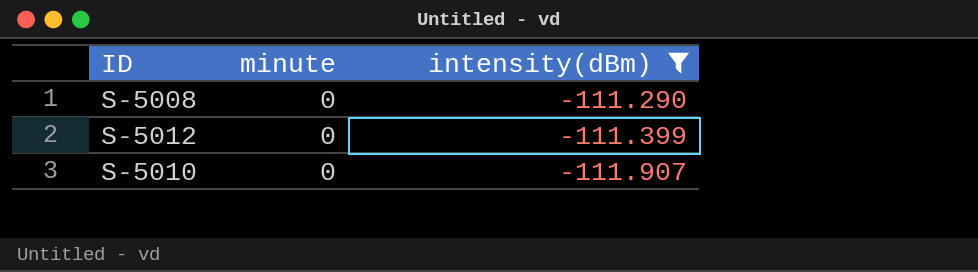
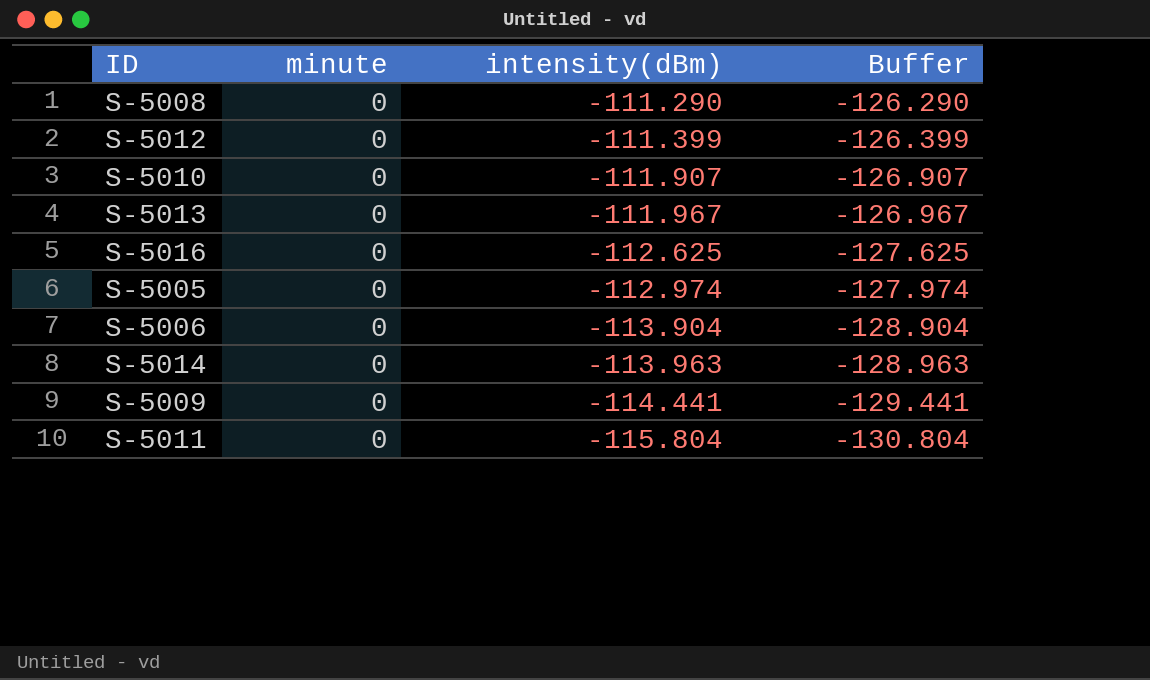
filter: intensity(dBm) >= -111.907 -> none
column Buffer | formula: none -> [intensity(dBm)] - 15

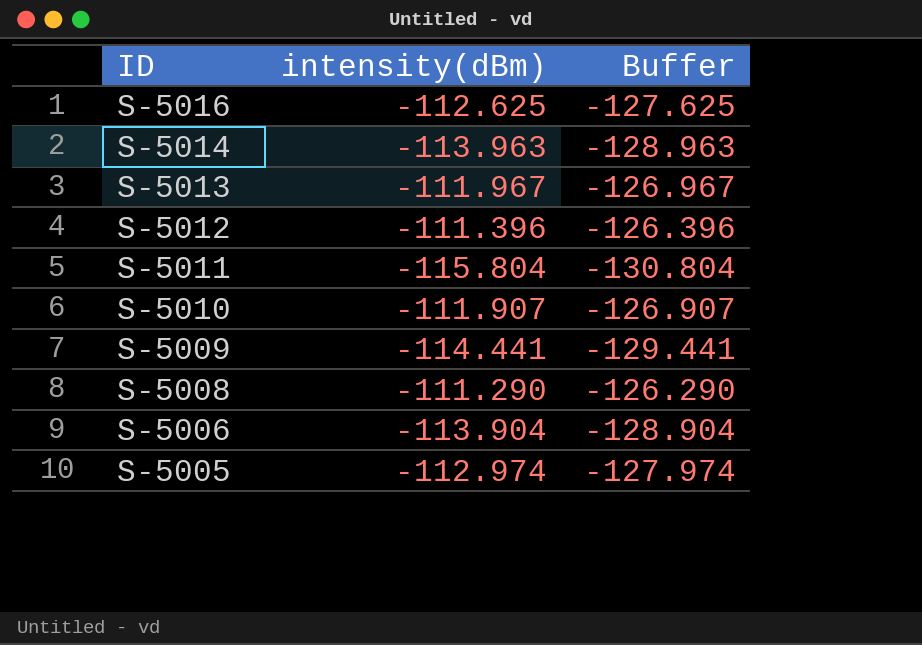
row order: intensity(dBm) descending -> ID descending
column minute | position: 2 -> none
S-5012 | intensity(dBm): -111.399 -> -111.396
S-5012 | Buffer: -126.399 -> -126.396

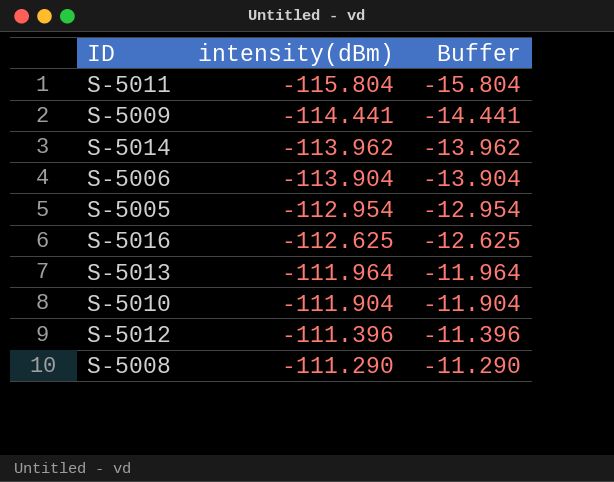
row order: ID descending -> intensity(dBm) ascending
column Buffer | formula: [intensity(dBm)] - 15 -> [intensity(dBm)] + 100
S-5014 | intensity(dBm): -113.963 -> -113.962
S-5005 | intensity(dBm): -112.974 -> -112.954
S-5013 | intensity(dBm): -111.967 -> -111.964
S-5010 | intensity(dBm): -111.907 -> -111.904

